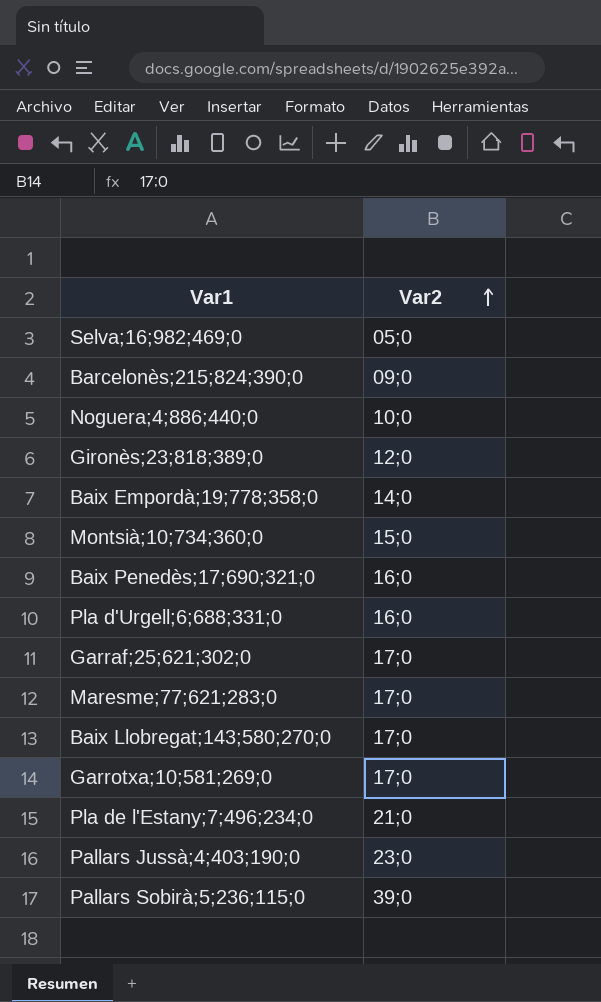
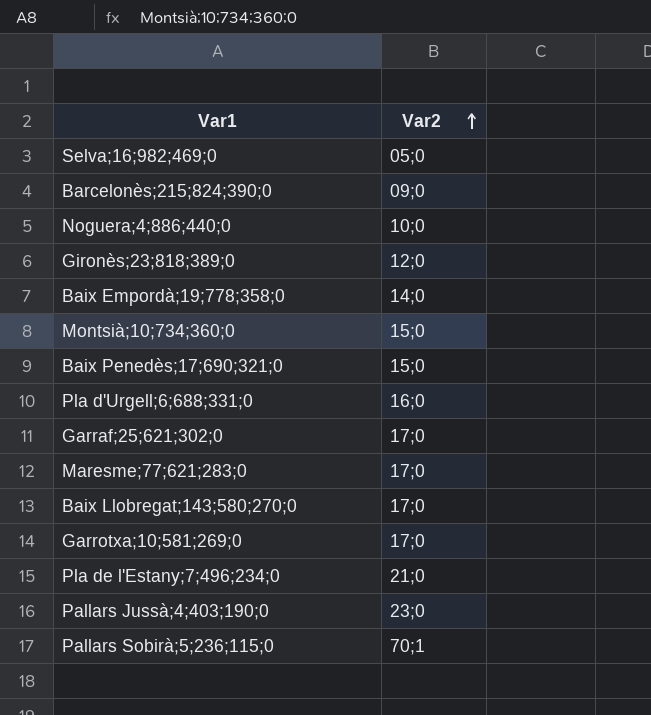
Baix Penedès;17;690;321;0 | Var2: 16;0 -> 15;0
Pallars Sobirà;5;236;115;0 | Var2: 39;0 -> 70;1

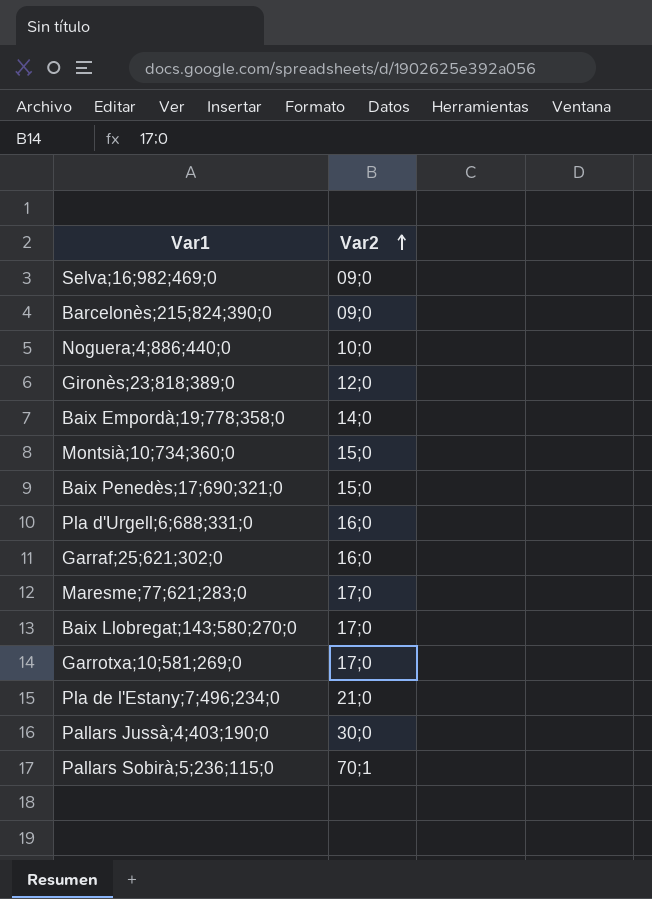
Selva;16;982;469;0 | Var2: 05;0 -> 09;0
Garraf;25;621;302;0 | Var2: 17;0 -> 16;0
Pallars Jussà;4;403;190;0 | Var2: 23;0 -> 30;0

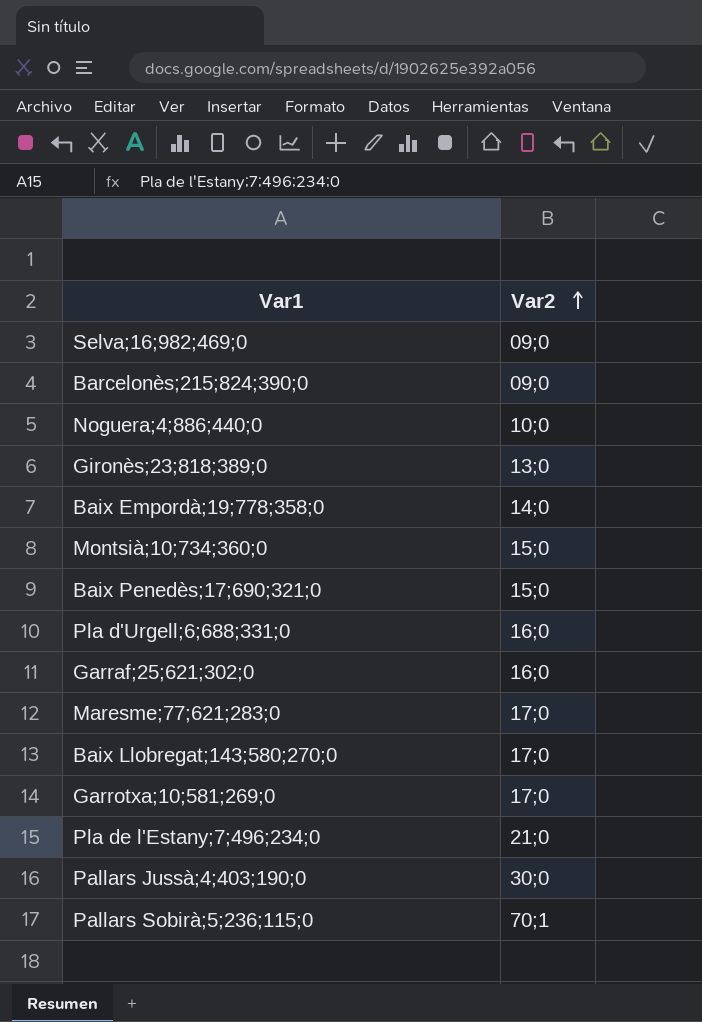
Gironès;23;818;389;0 | Var2: 12;0 -> 13;0

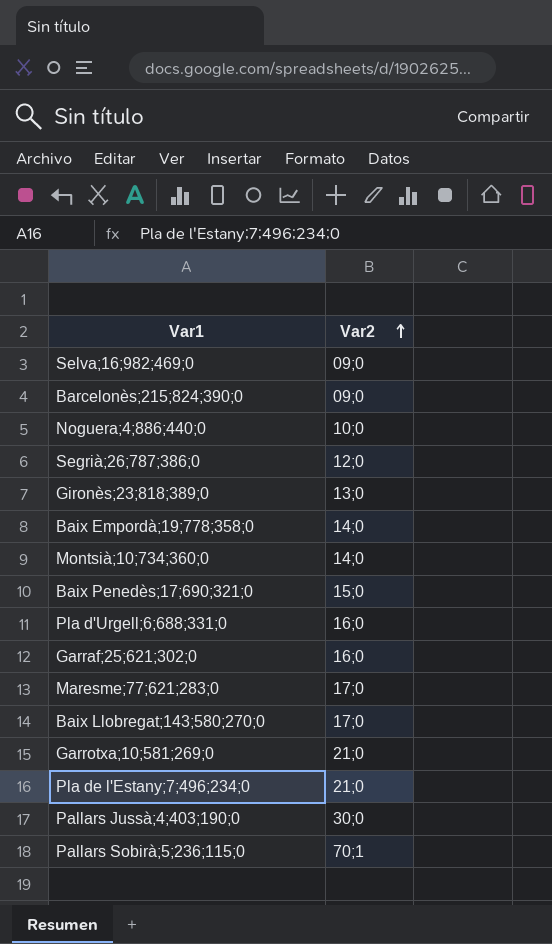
row Segrià;26;787;386;0: none -> 12;0
Montsià;10;734;360;0 | Var2: 15;0 -> 14;0
Garrotxa;10;581;269;0 | Var2: 17;0 -> 21;0

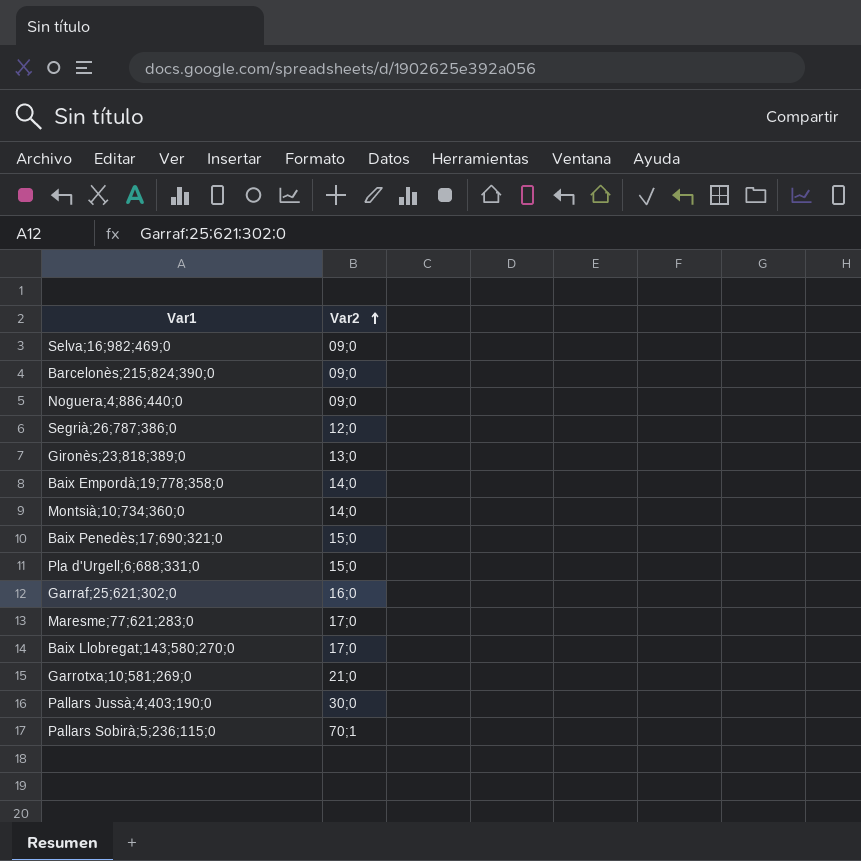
row Pla de l'Estany;7;496;234;0: 21;0 -> none
Noguera;4;886;440;0 | Var2: 10;0 -> 09;0
Pla d'Urgell;6;688;331;0 | Var2: 16;0 -> 15;0

